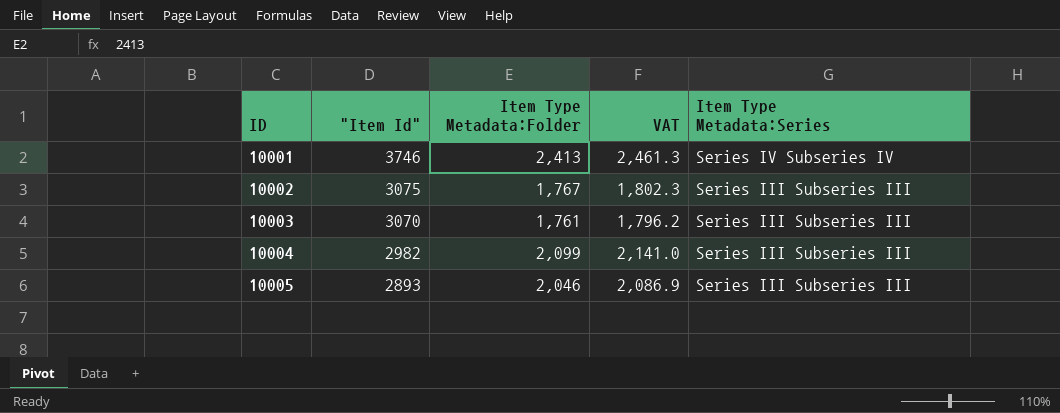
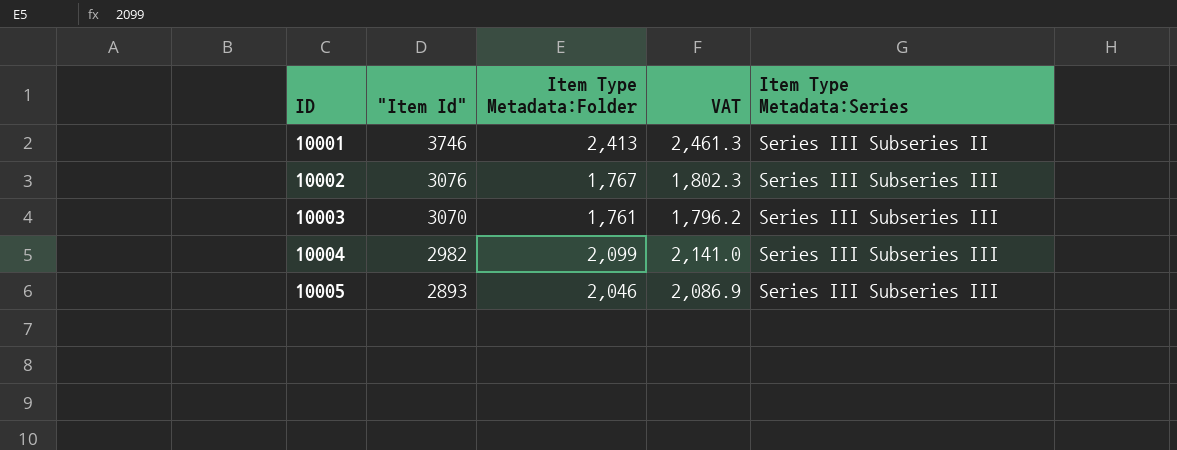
10001 | Item Type Metadata:Series: Series IV Subseries IV -> Series III Subseries II
10002 | "Item Id": 3075 -> 3076

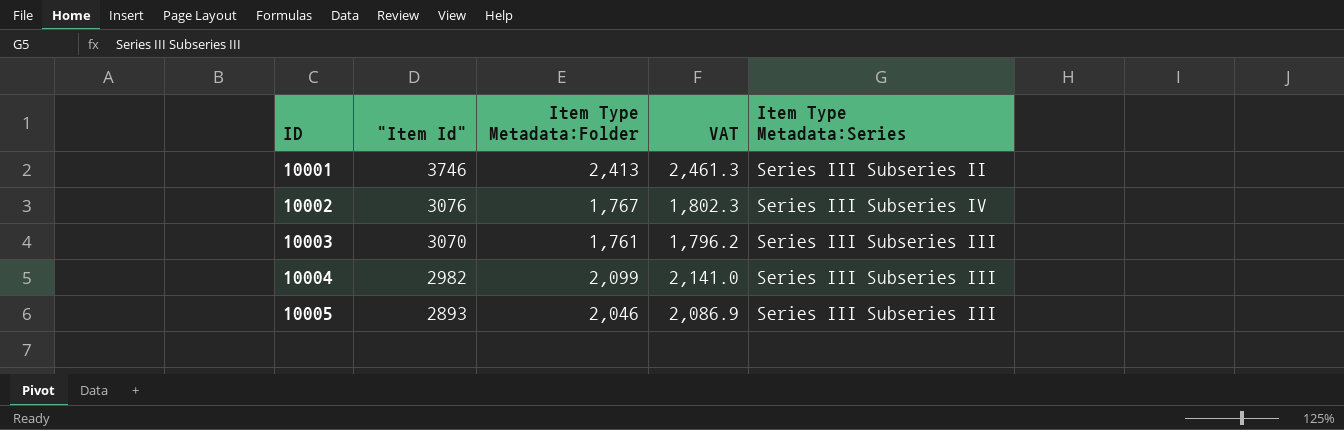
10002 | Item Type Metadata:Series: Series III Subseries III -> Series III Subseries IV

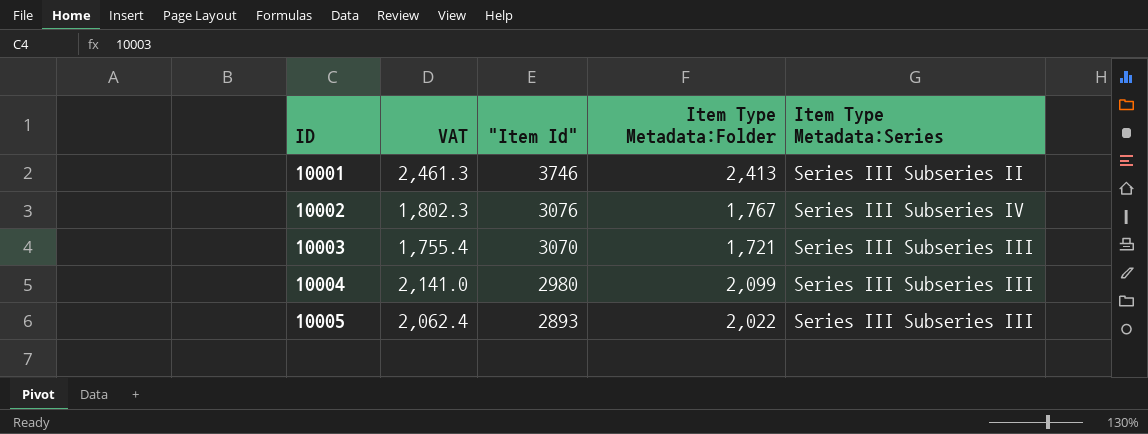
column VAT | position: 4 -> 2
10003 | VAT: 1,796.2 -> 1,755.4
10003 | Item Type Metadata:Folder: 1,761 -> 1,721
10004 | "Item Id": 2982 -> 2980
10005 | VAT: 2,086.9 -> 2,062.4
10005 | Item Type Metadata:Folder: 2,046 -> 2,022

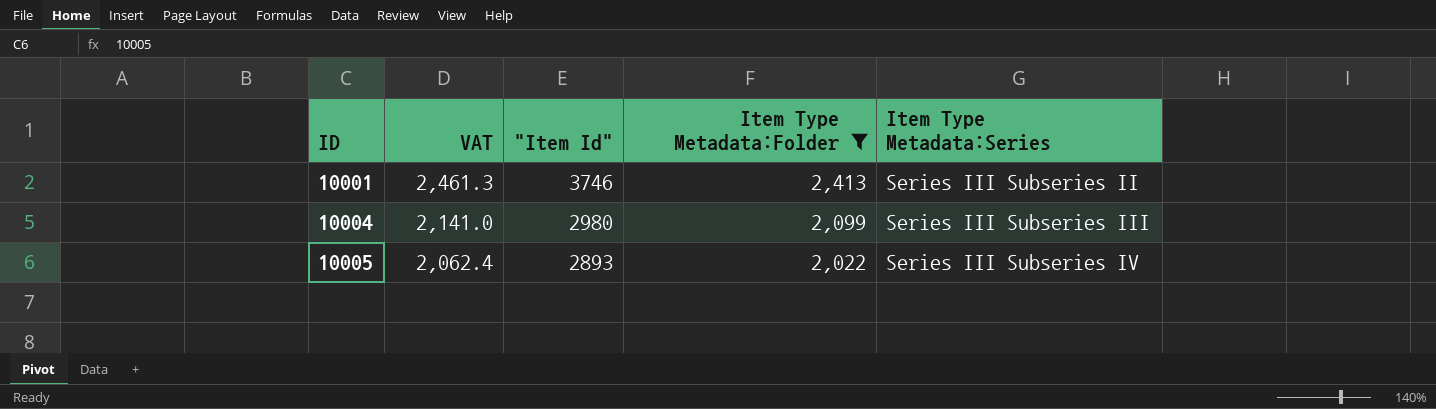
filter: none -> Item Type Metadata:Folder >= 2,022
10005 | Item Type Metadata:Series: Series III Subseries III -> Series III Subseries IV

